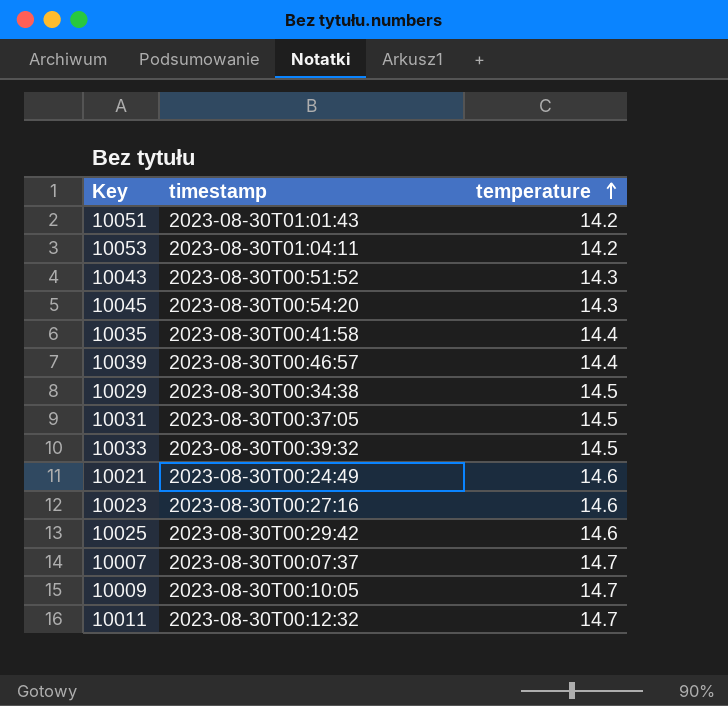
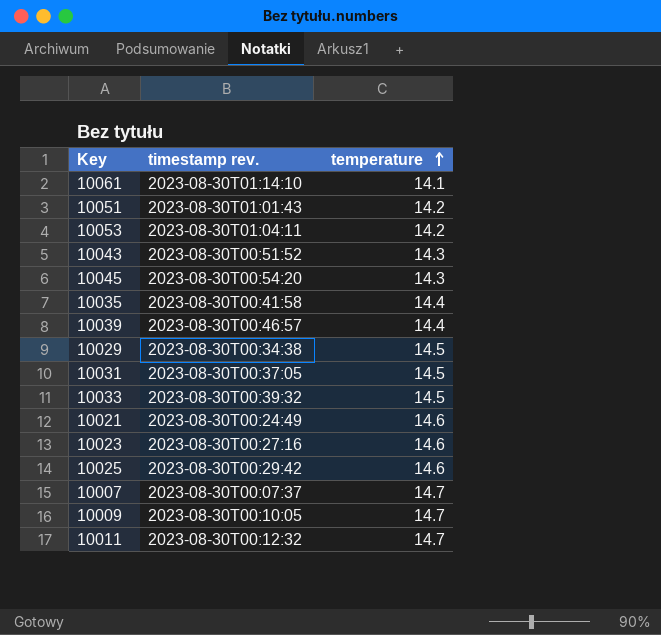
column name: timestamp -> timestamp rev.
row 10061: none -> 2023-08-30T01:14:10 | 14.1

